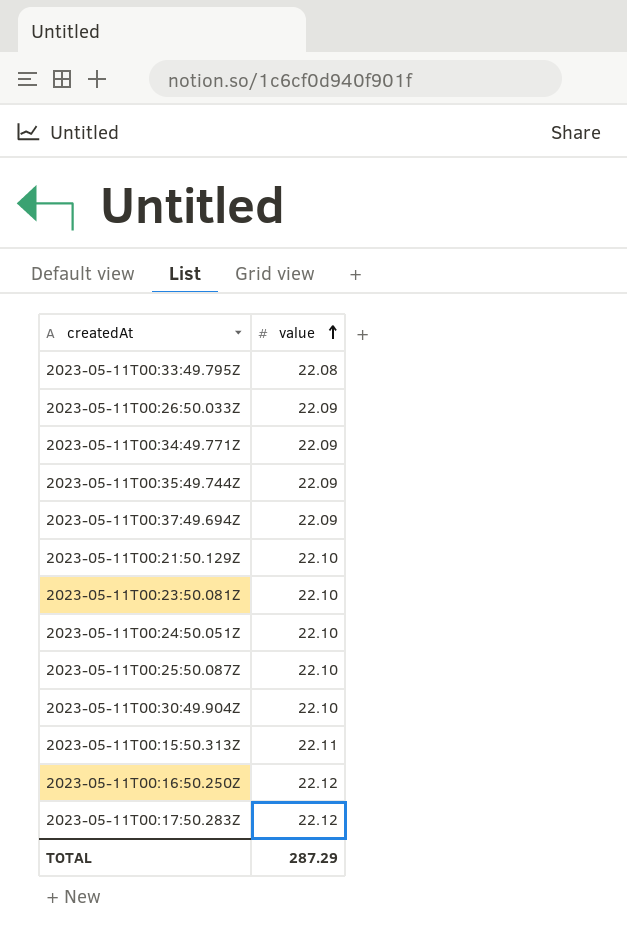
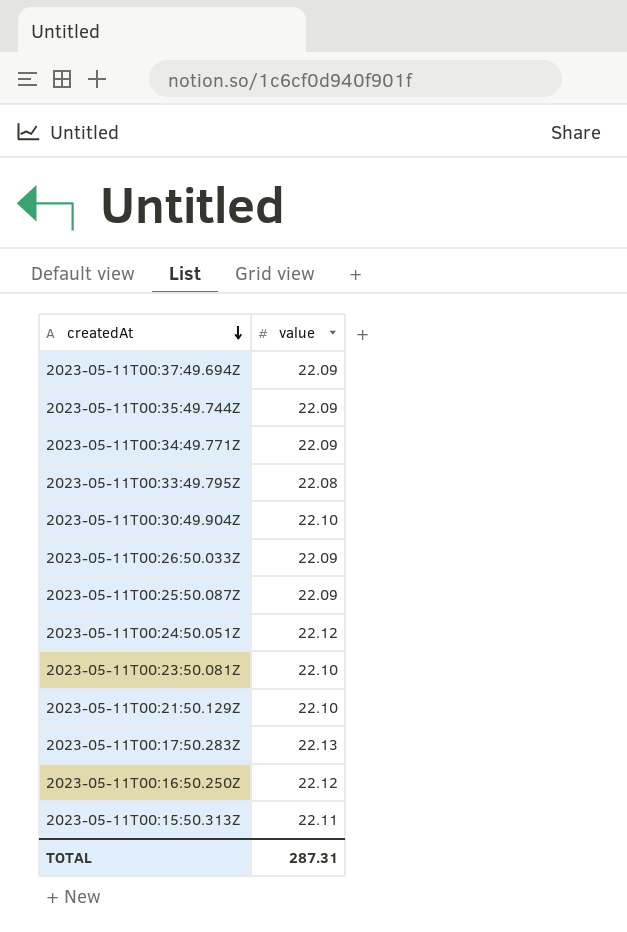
row order: value ascending -> createdAt descending
2023-05-11T00:25:50.087Z | value: 22.10 -> 22.09
2023-05-11T00:24:50.051Z | value: 22.10 -> 22.12
2023-05-11T00:17:50.283Z | value: 22.12 -> 22.13
TOTAL | value: 287.29 -> 287.31

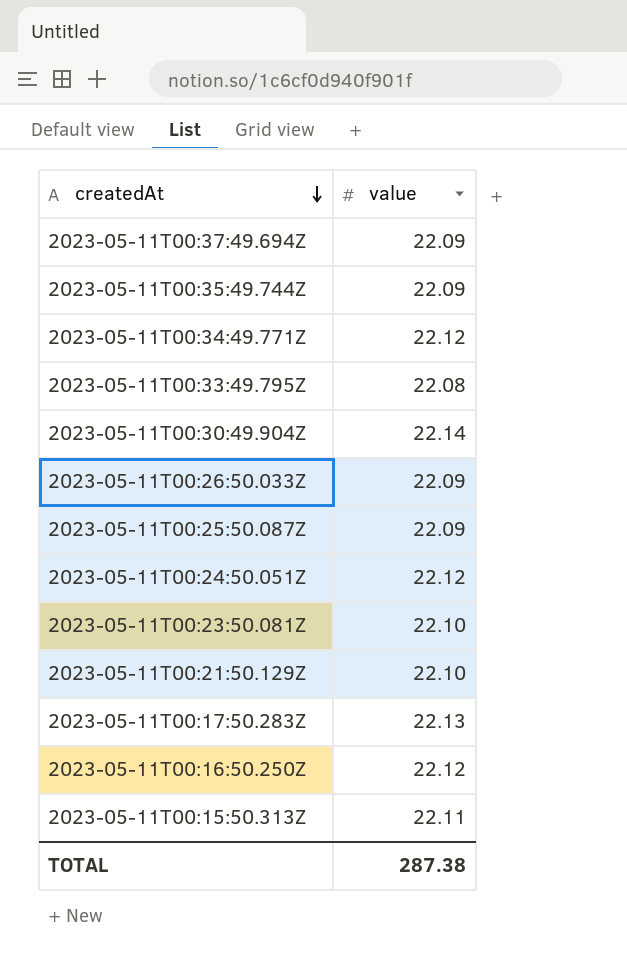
2023-05-11T00:34:49.771Z | value: 22.09 -> 22.12
2023-05-11T00:30:49.904Z | value: 22.10 -> 22.14
TOTAL | value: 287.31 -> 287.38

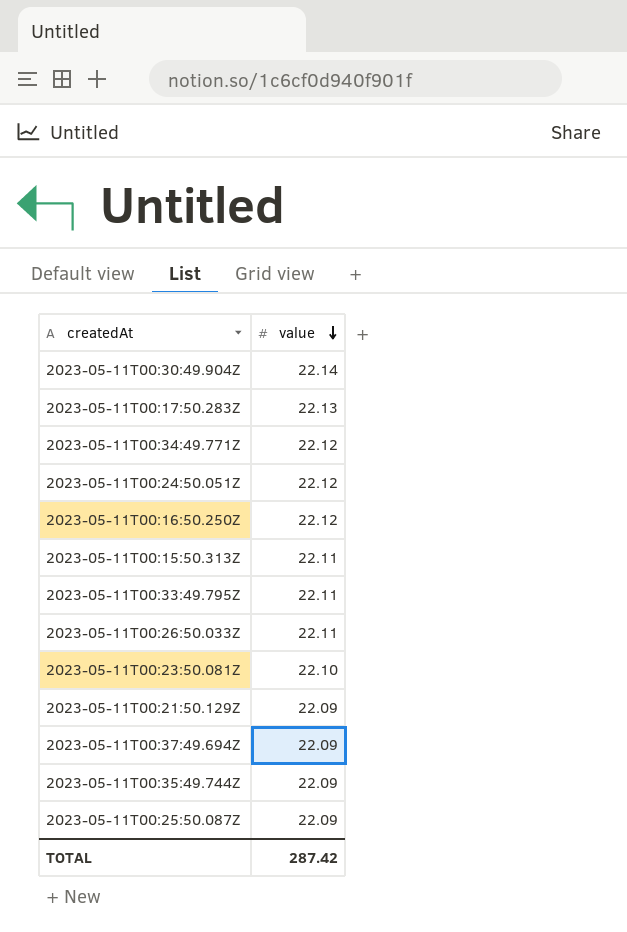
row order: createdAt descending -> value descending
2023-05-11T00:33:49.795Z | value: 22.08 -> 22.11
2023-05-11T00:26:50.033Z | value: 22.09 -> 22.11
2023-05-11T00:21:50.129Z | value: 22.10 -> 22.09
TOTAL | value: 287.38 -> 287.42

